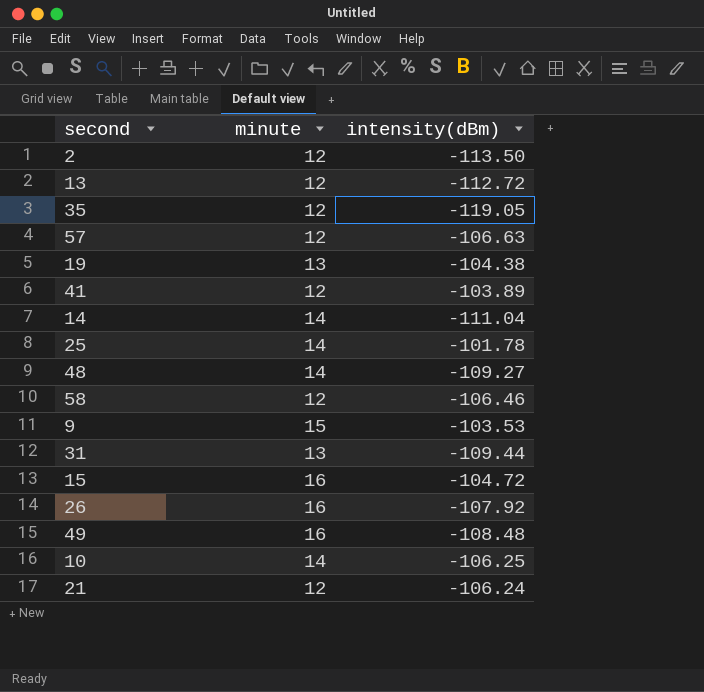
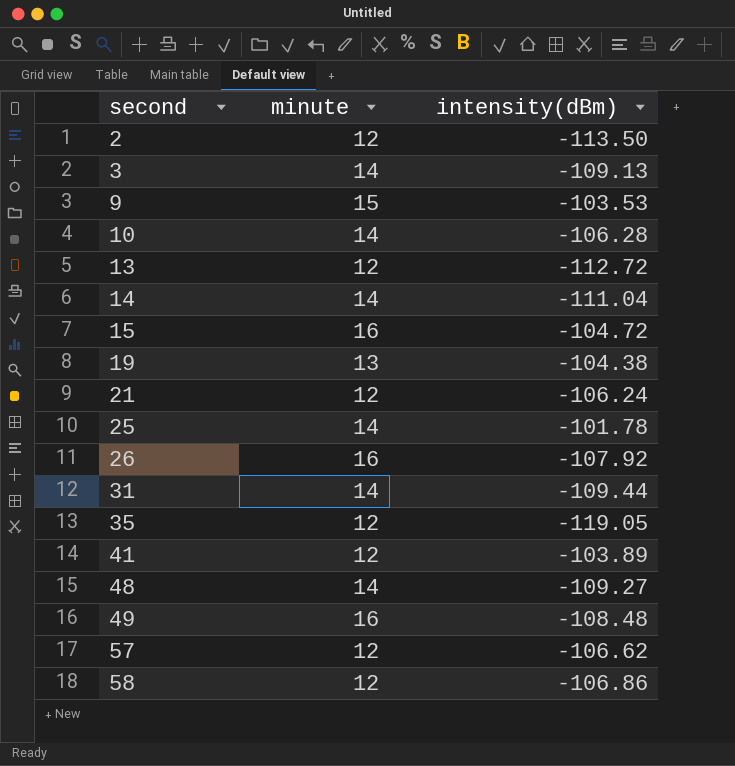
row order: none -> second ascending
row 3: none -> 14 | -109.13
10 | intensity(dBm): -106.25 -> -106.28
31 | minute: 13 -> 14
57 | intensity(dBm): -106.63 -> -106.62
58 | intensity(dBm): -106.46 -> -106.86

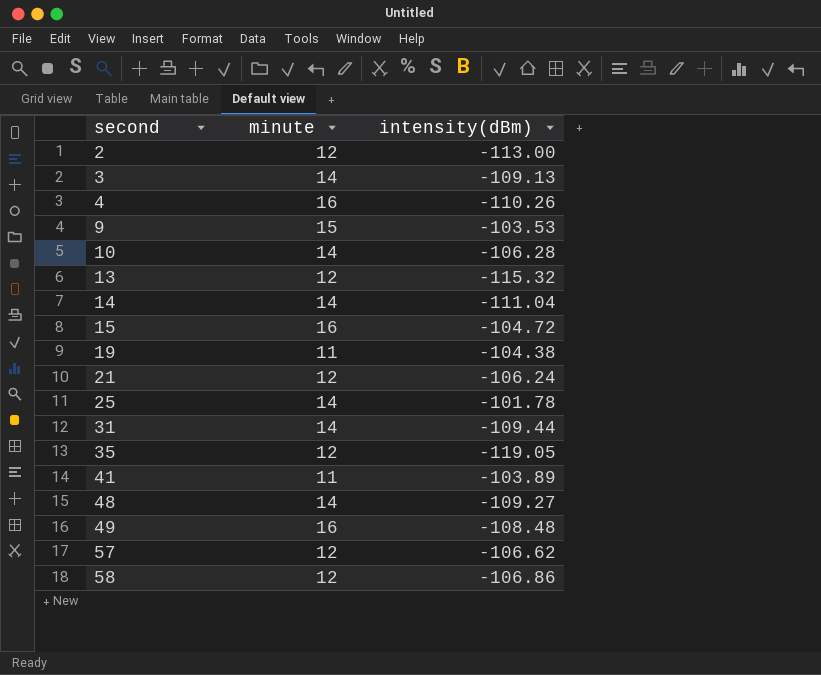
row 26: 16 | -107.92 -> none
2 | intensity(dBm): -113.50 -> -113.00
row 4: none -> 16 | -110.26
13 | intensity(dBm): -112.72 -> -115.32
19 | minute: 13 -> 11
41 | minute: 12 -> 11

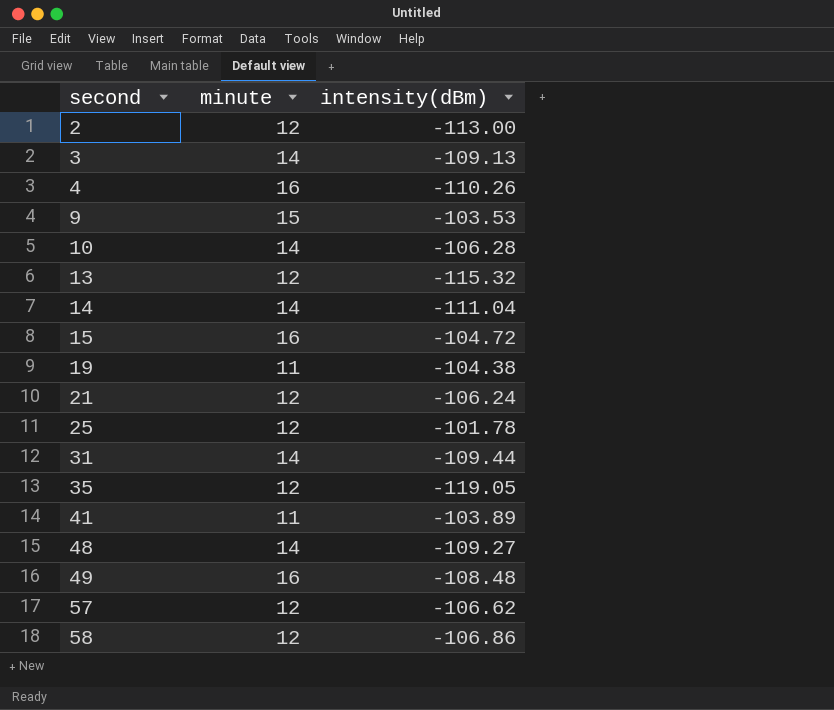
25 | minute: 14 -> 12

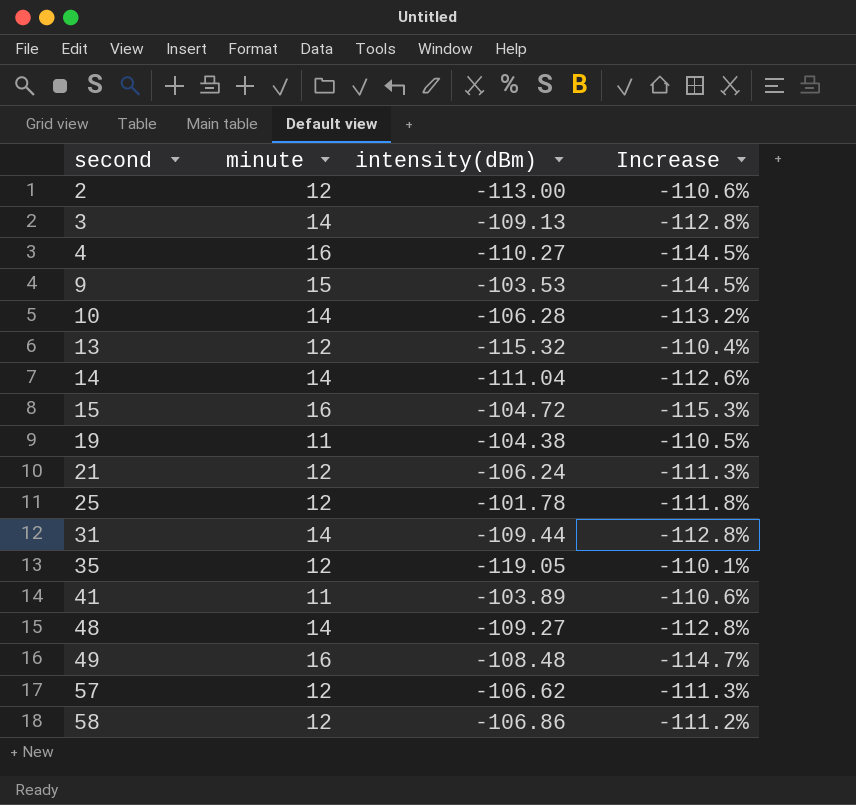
column Increase | formula: none -> ([minute] - [intensity(dBm)]) / [intensity(dBm)]
4 | intensity(dBm): -110.26 -> -110.27

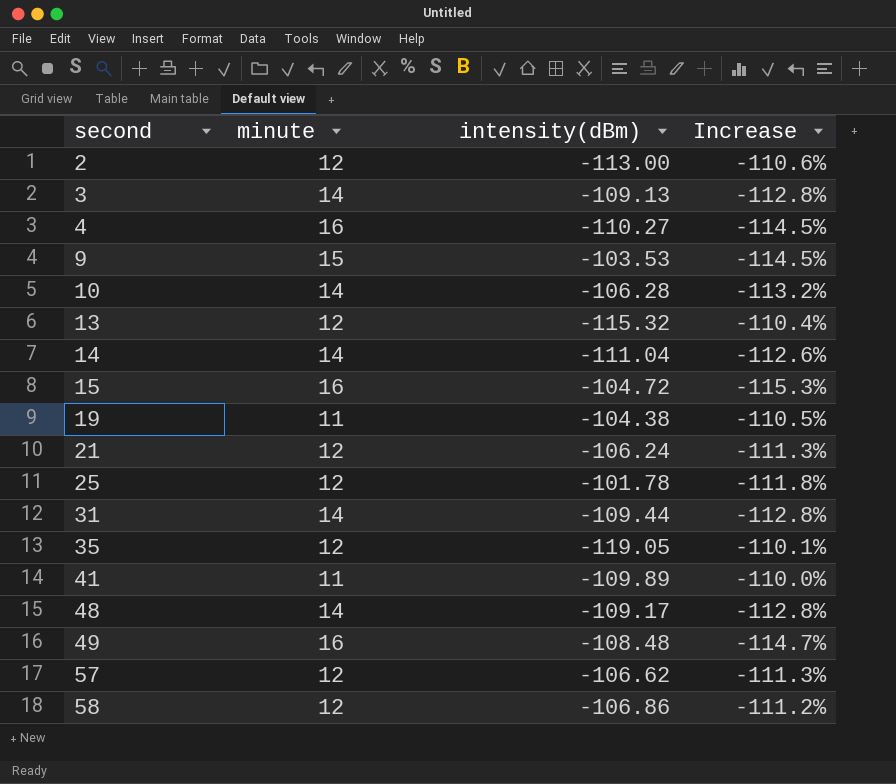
41 | intensity(dBm): -103.89 -> -109.89
41 | Increase: -110.6% -> -110.0%
48 | intensity(dBm): -109.27 -> -109.17

